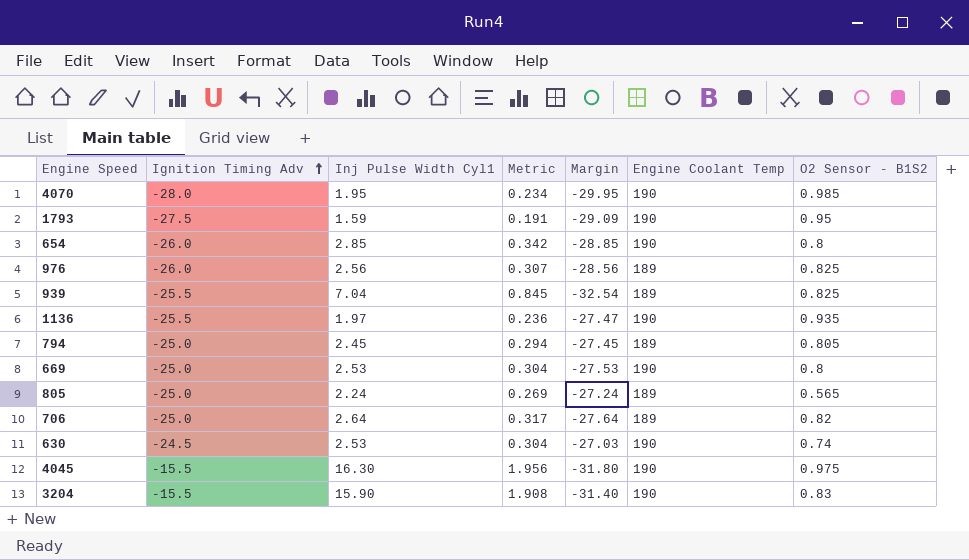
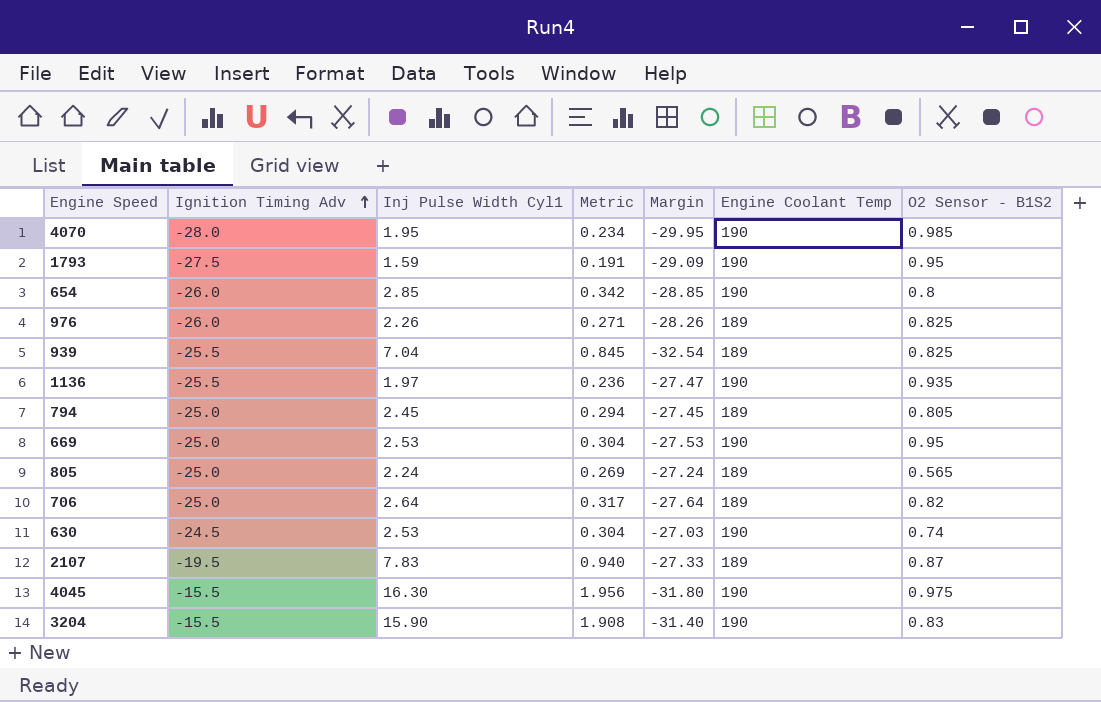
976 | Inj Pulse Width Cyl1: 2.56 -> 2.26
976 | Metric: 0.307 -> 0.271
976 | Margin: -28.56 -> -28.26
669 | O2 Sensor - B1S2: 0.8 -> 0.95
row 2107: none -> -19.5 | 7.83 | 0.940 | -27.33 | 189 | 0.87

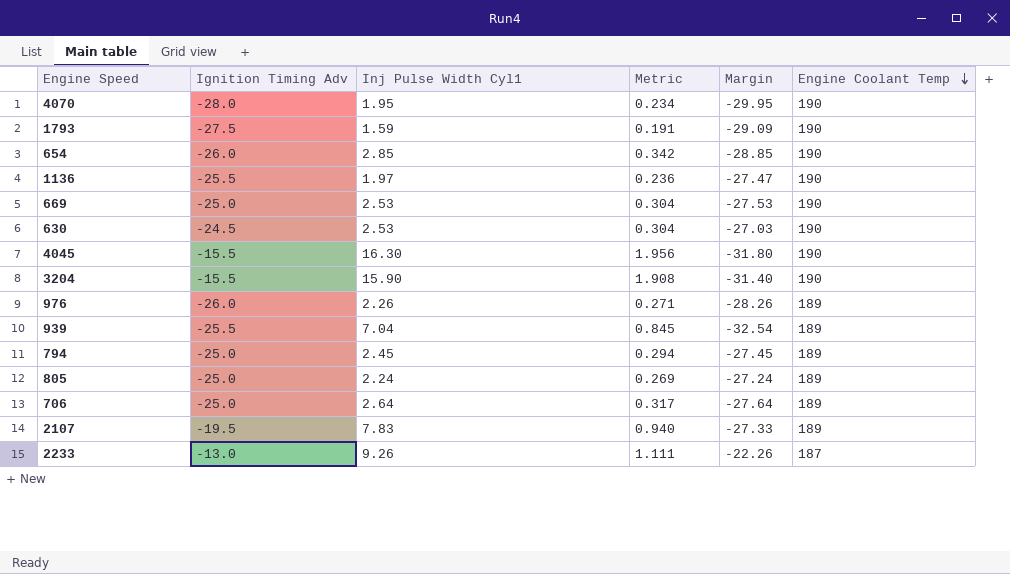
row order: Ignition Timing Adv ascending -> Engine Coolant Temp descending
column O2 Sensor - B1S2 | position: 7 -> none
row 2233: none -> -13.0 | 9.26 | 1.111 | -22.26 | 187

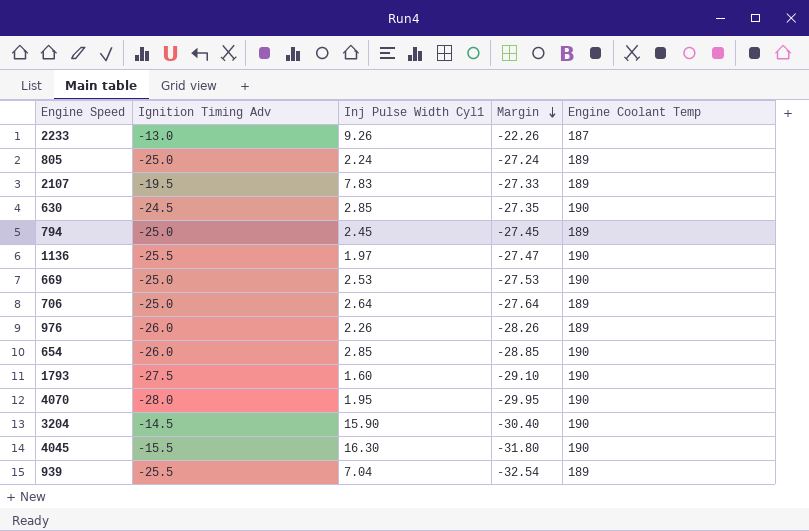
row order: Engine Coolant Temp descending -> Margin descending
column Metric | formula: [Inj Pulse Width Cyl1] * 0.12 -> none
630 | Inj Pulse Width Cyl1: 2.53 -> 2.85
630 | Margin: -27.03 -> -27.35
1793 | Inj Pulse Width Cyl1: 1.59 -> 1.60
1793 | Margin: -29.09 -> -29.10
3204 | Ignition Timing Adv: -15.5 -> -14.5
3204 | Margin: -31.40 -> -30.40

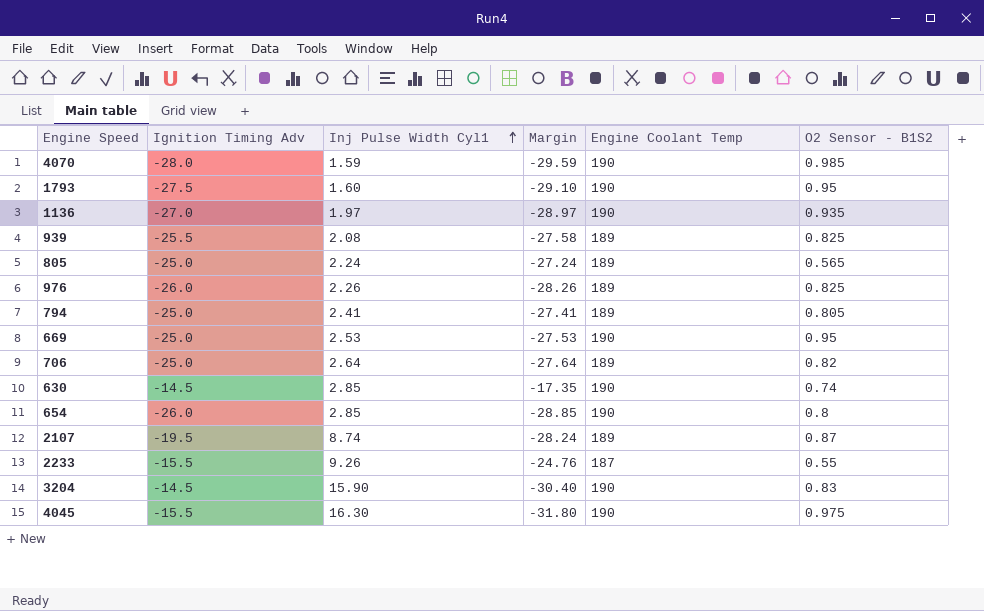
row order: Margin descending -> Inj Pulse Width Cyl1 ascending
column O2 Sensor - B1S2 | position: none -> 6
4070 | Inj Pulse Width Cyl1: 1.95 -> 1.59
4070 | Margin: -29.95 -> -29.59
1136 | Ignition Timing Adv: -25.5 -> -27.0
1136 | Margin: -27.47 -> -28.97
939 | Inj Pulse Width Cyl1: 7.04 -> 2.08
939 | Margin: -32.54 -> -27.58
794 | Inj Pulse Width Cyl1: 2.45 -> 2.41
794 | Margin: -27.45 -> -27.41
630 | Ignition Timing Adv: -24.5 -> -14.5
630 | Margin: -27.35 -> -17.35
2107 | Inj Pulse Width Cyl1: 7.83 -> 8.74
2107 | Margin: -27.33 -> -28.24
2233 | Ignition Timing Adv: -13.0 -> -15.5
2233 | Margin: -22.26 -> -24.76

